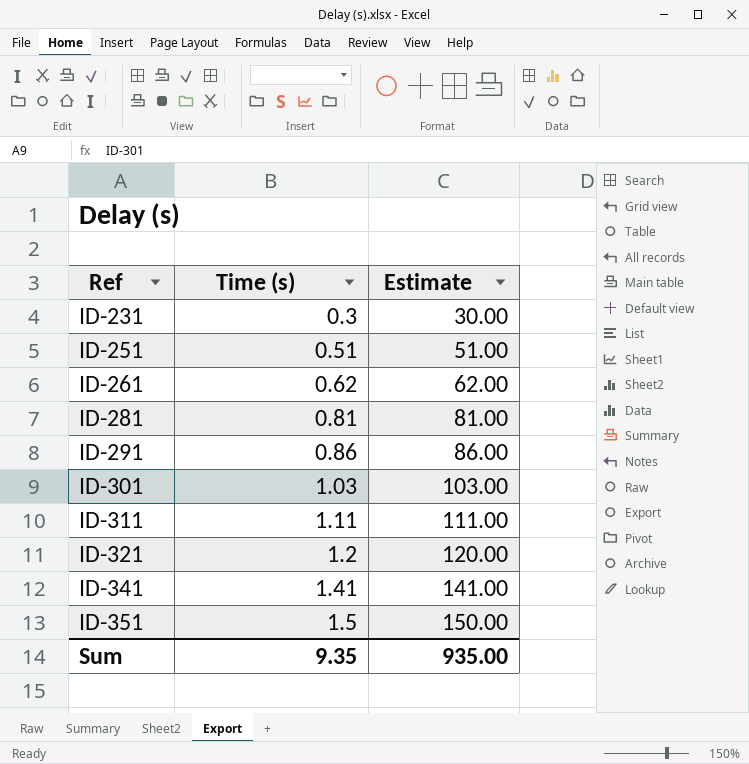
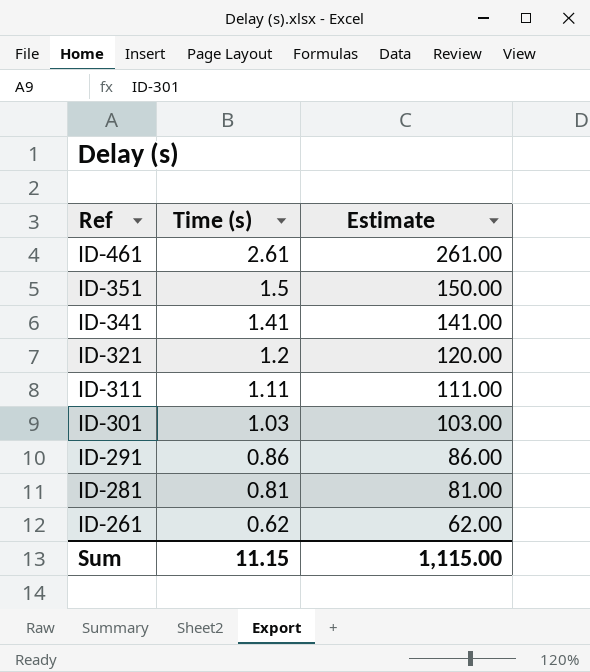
row order: Ref ascending -> Ref descending
row ID-231: 0.3 | 30.00 -> none
row ID-251: 0.51 | 51.00 -> none
row ID-461: none -> 2.61 | 261.00
Sum | Time (s): 9.35 -> 11.15
Sum | Estimate: 935.00 -> 1,115.00

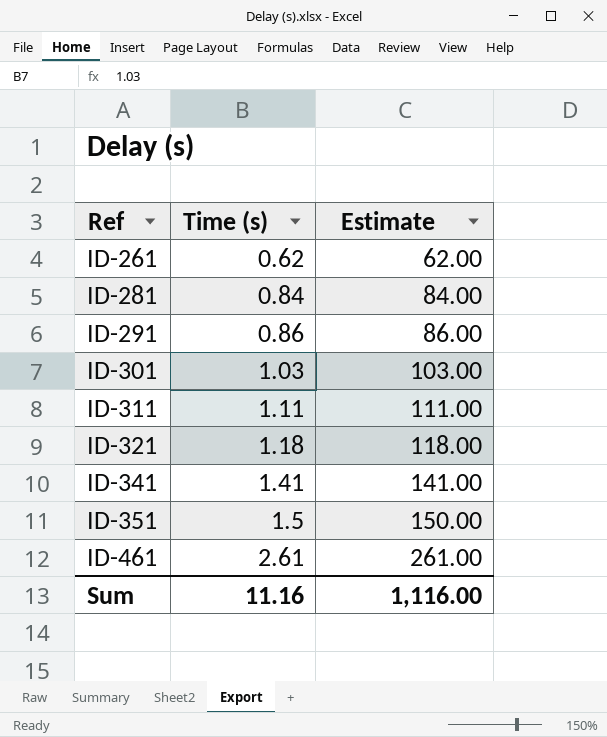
row order: Ref descending -> Ref ascending
ID-281 | Time (s): 0.81 -> 0.84
ID-281 | Estimate: 81.00 -> 84.00
ID-321 | Time (s): 1.2 -> 1.18
ID-321 | Estimate: 120.00 -> 118.00
Sum | Time (s): 11.15 -> 11.16
Sum | Estimate: 1,115.00 -> 1,116.00

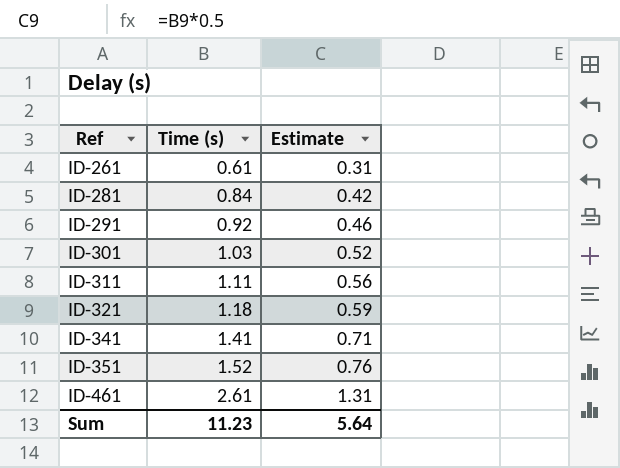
column Estimate | formula: [Time (s)] * 100 -> [Time (s)] * 0.5
ID-261 | Time (s): 0.62 -> 0.61
ID-291 | Time (s): 0.86 -> 0.92
ID-351 | Time (s): 1.5 -> 1.52
Sum | Time (s): 11.16 -> 11.23
Sum | Estimate: 1,116.00 -> 5.64

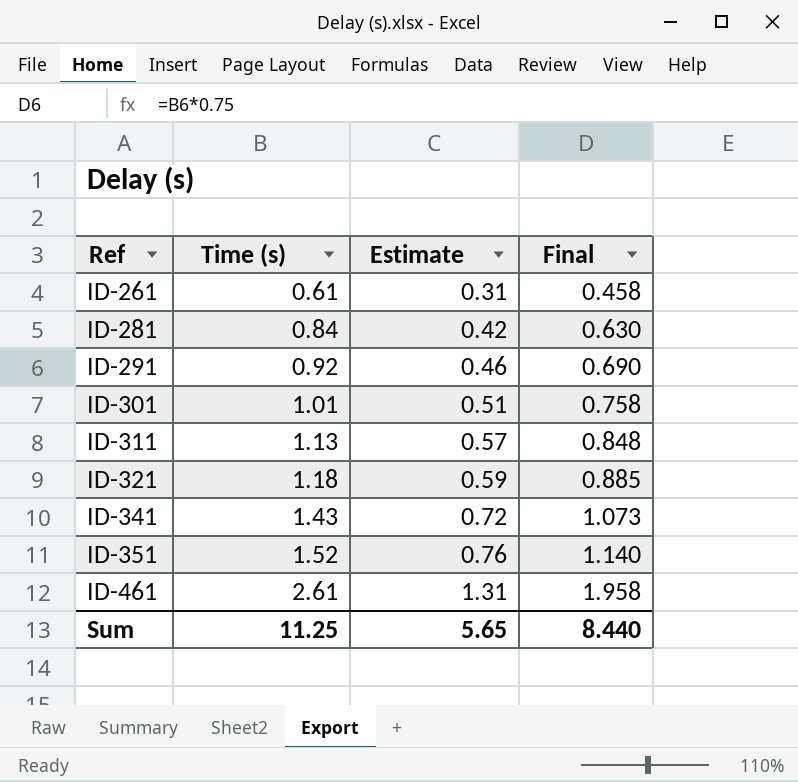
column Final | formula: none -> [Time (s)] * 0.75
ID-301 | Time (s): 1.03 -> 1.01
ID-301 | Estimate: 0.52 -> 0.51
ID-311 | Time (s): 1.11 -> 1.13
ID-311 | Estimate: 0.56 -> 0.57
ID-341 | Time (s): 1.41 -> 1.43
ID-341 | Estimate: 0.71 -> 0.72
Sum | Time (s): 11.23 -> 11.25
Sum | Estimate: 5.64 -> 5.65

